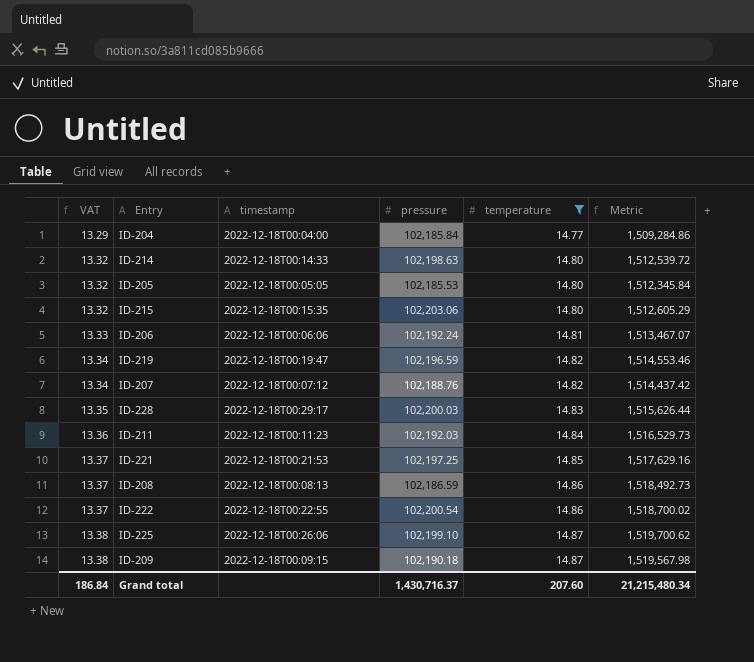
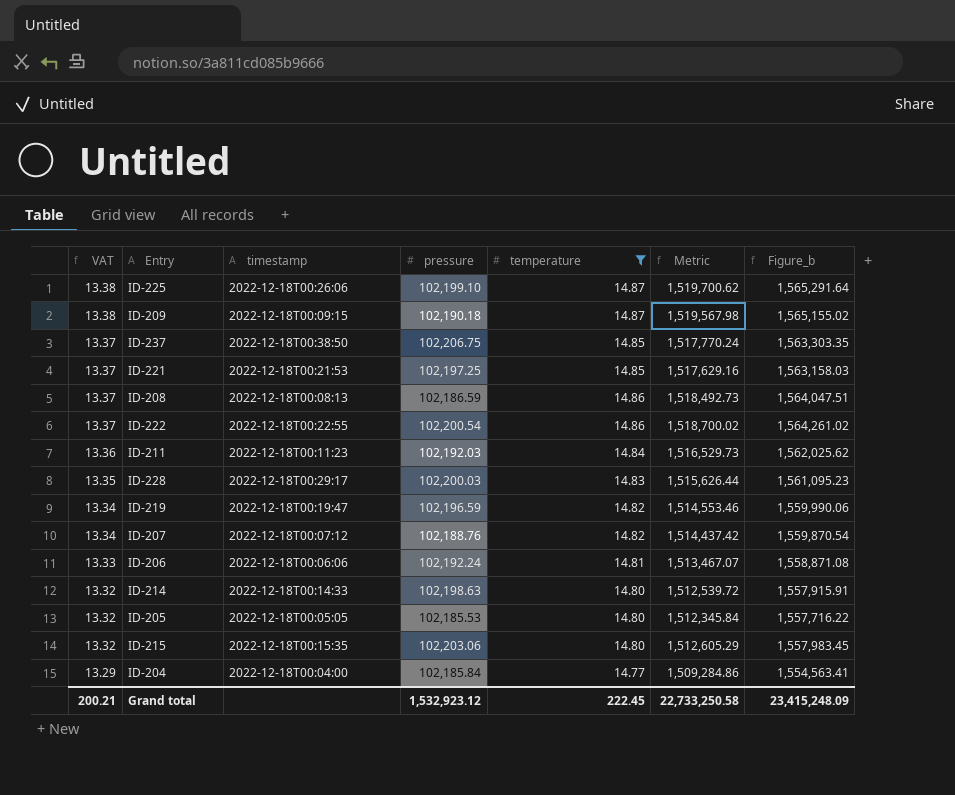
row order: VAT ascending -> VAT descending
column Figure_b | formula: none -> [Metric] * 1.03
row ID-237: none -> 13.37 | 2022-12-18T00:38:50 | 102,206.75 | 14.85 | 1,517,770.24 | 1,563,303.35
Grand total | VAT: 186.84 -> 200.21
Grand total | pressure: 1,430,716.37 -> 1,532,923.12
Grand total | temperature: 207.60 -> 222.45
Grand total | Metric: 21,215,480.34 -> 22,733,250.58

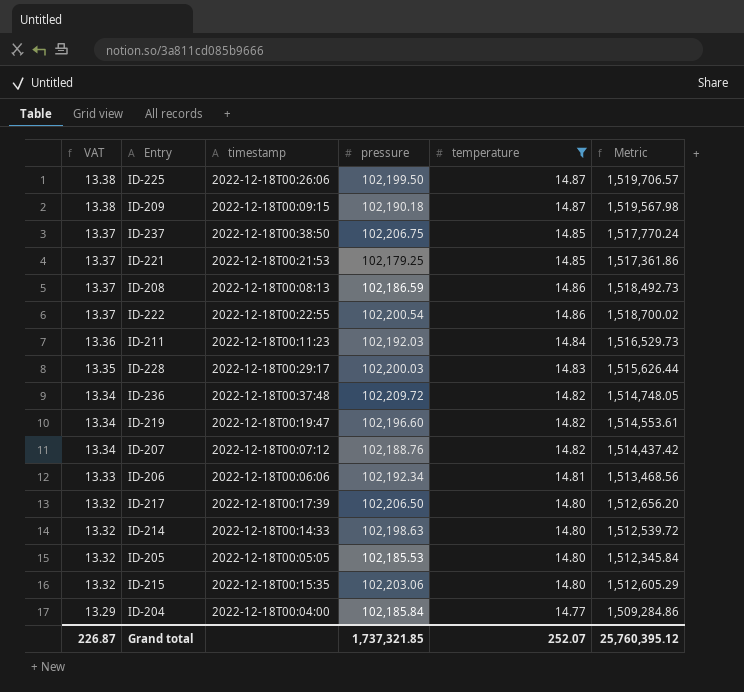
column Figure_b | formula: [Metric] * 1.03 -> none
ID-225 | pressure: 102,199.10 -> 102,199.50
ID-225 | Metric: 1,519,700.62 -> 1,519,706.57
ID-221 | pressure: 102,197.25 -> 102,179.25
ID-221 | Metric: 1,517,629.16 -> 1,517,361.86
row ID-236: none -> 13.34 | 2022-12-18T00:37:48 | 102,209.72 | 14.82 | 1,514,748.05
ID-219 | pressure: 102,196.59 -> 102,196.60
ID-219 | Metric: 1,514,553.46 -> 1,514,553.61
ID-206 | pressure: 102,192.24 -> 102,192.34
ID-206 | Metric: 1,513,467.07 -> 1,513,468.56
row ID-217: none -> 13.32 | 2022-12-18T00:17:39 | 102,206.50 | 14.80 | 1,512,656.20
Grand total | VAT: 200.21 -> 226.87
Grand total | pressure: 1,532,923.12 -> 1,737,321.85
Grand total | temperature: 222.45 -> 252.07
Grand total | Metric: 22,733,250.58 -> 25,760,395.12

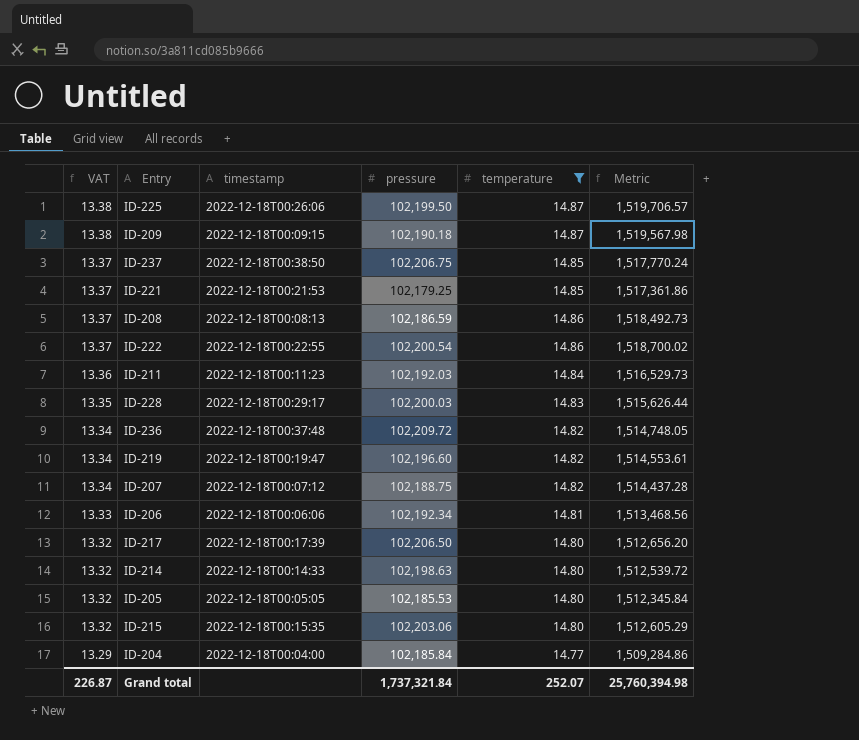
ID-207 | pressure: 102,188.76 -> 102,188.75
ID-207 | Metric: 1,514,437.42 -> 1,514,437.28
Grand total | pressure: 1,737,321.85 -> 1,737,321.84
Grand total | Metric: 25,760,395.12 -> 25,760,394.98

